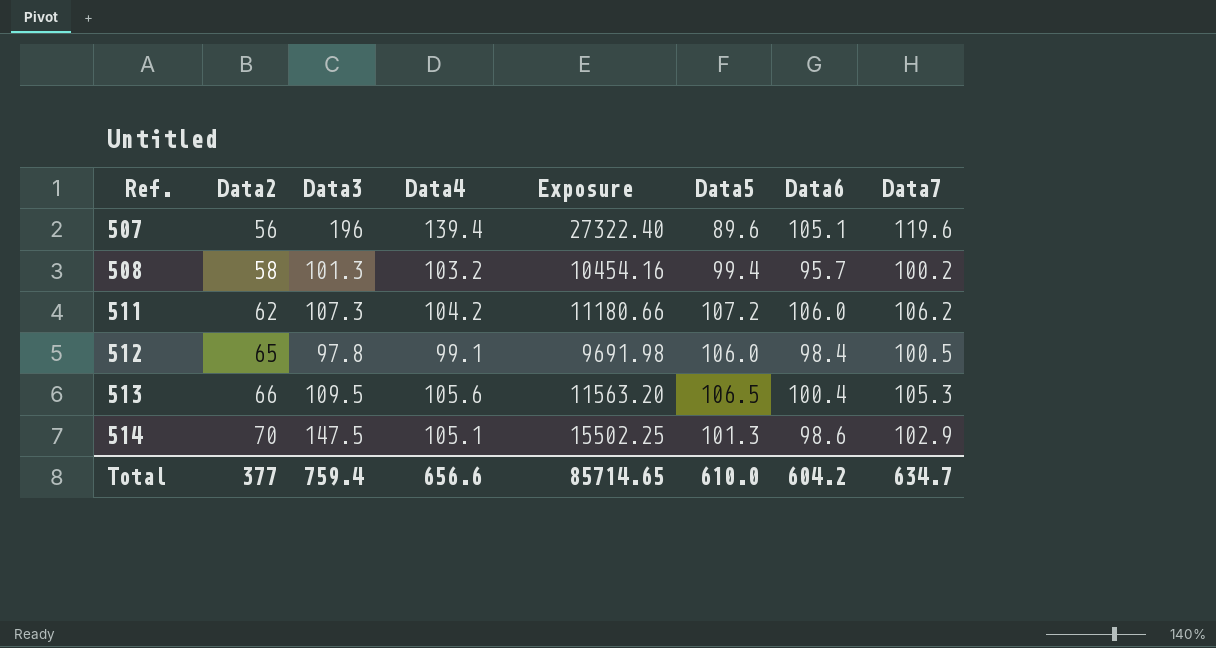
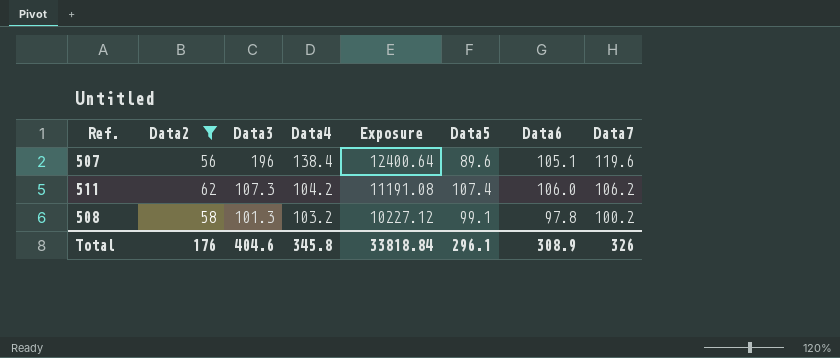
filter: none -> Data2 <= 62
row order: Ref. ascending -> Data3 descending
column Exposure | formula: [Data3] * [Data4] -> [Data4] * [Data5]
507 | Data4: 139.4 -> 138.4
511 | Data5: 107.2 -> 107.4
508 | Data5: 99.4 -> 99.1
508 | Data6: 95.7 -> 97.8
Total | Data2: 377 -> 176
Total | Data3: 759.4 -> 404.6
Total | Data4: 656.6 -> 345.8
Total | Exposure: 85714.65 -> 33818.84
Total | Data5: 610.0 -> 296.1
Total | Data6: 604.2 -> 308.9
Total | Data7: 634.7 -> 326

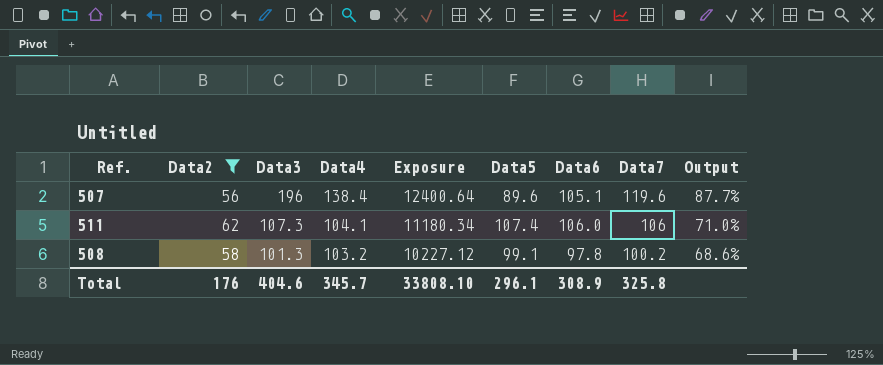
column Output | formula: none -> ([Data6] - [Data2]) / [Data2]
511 | Data4: 104.2 -> 104.1
511 | Exposure: 11191.08 -> 11180.34
511 | Data7: 106.2 -> 106
Total | Data4: 345.8 -> 345.7
Total | Exposure: 33818.84 -> 33808.10
Total | Data7: 326 -> 325.8

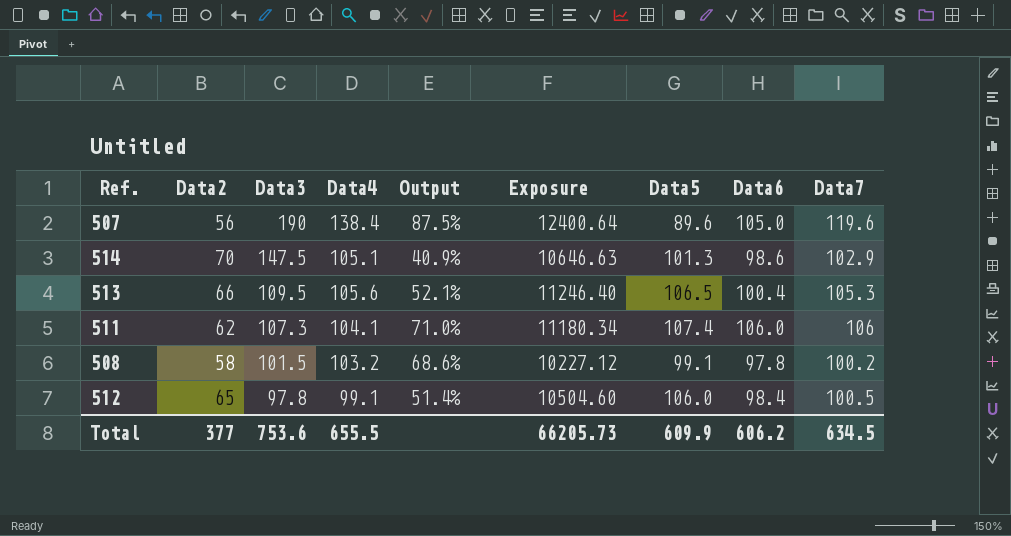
filter: Data2 <= 62 -> none
column Output | position: 9 -> 5
507 | Data3: 196 -> 190
507 | Output: 87.7% -> 87.5%
507 | Data6: 105.1 -> 105.0
508 | Data3: 101.3 -> 101.5
Total | Data2: 176 -> 377
Total | Data3: 404.6 -> 753.6
Total | Data4: 345.7 -> 655.5
Total | Exposure: 33808.10 -> 66205.73
Total | Data5: 296.1 -> 609.9
Total | Data6: 308.9 -> 606.2
Total | Data7: 325.8 -> 634.5

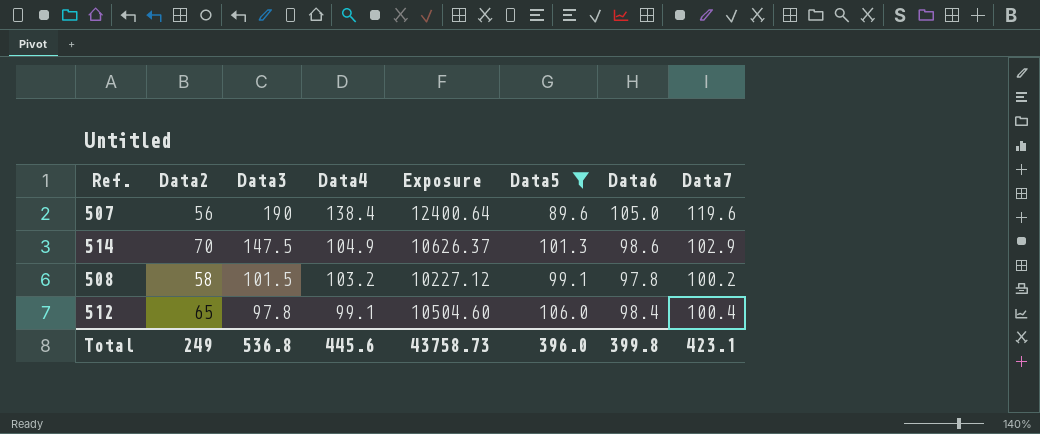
filter: none -> Data5 <= 106.0
column Output | formula: ([Data6] - [Data2]) / [Data2] -> none
514 | Data4: 105.1 -> 104.9
514 | Exposure: 10646.63 -> 10626.37
512 | Data7: 100.5 -> 100.4
Total | Data2: 377 -> 249
Total | Data3: 753.6 -> 536.8
Total | Data4: 655.5 -> 445.6
Total | Exposure: 66205.73 -> 43758.73
Total | Data5: 609.9 -> 396.0
Total | Data6: 606.2 -> 399.8
Total | Data7: 634.5 -> 423.1

